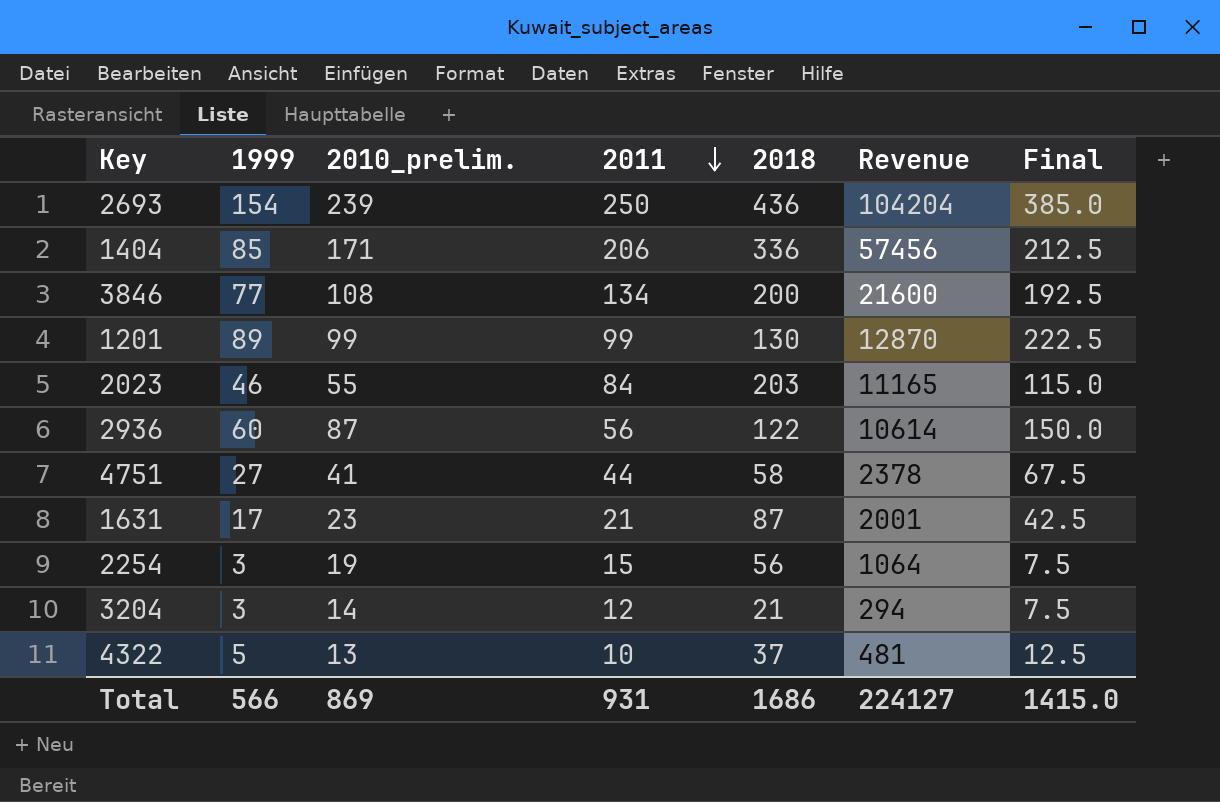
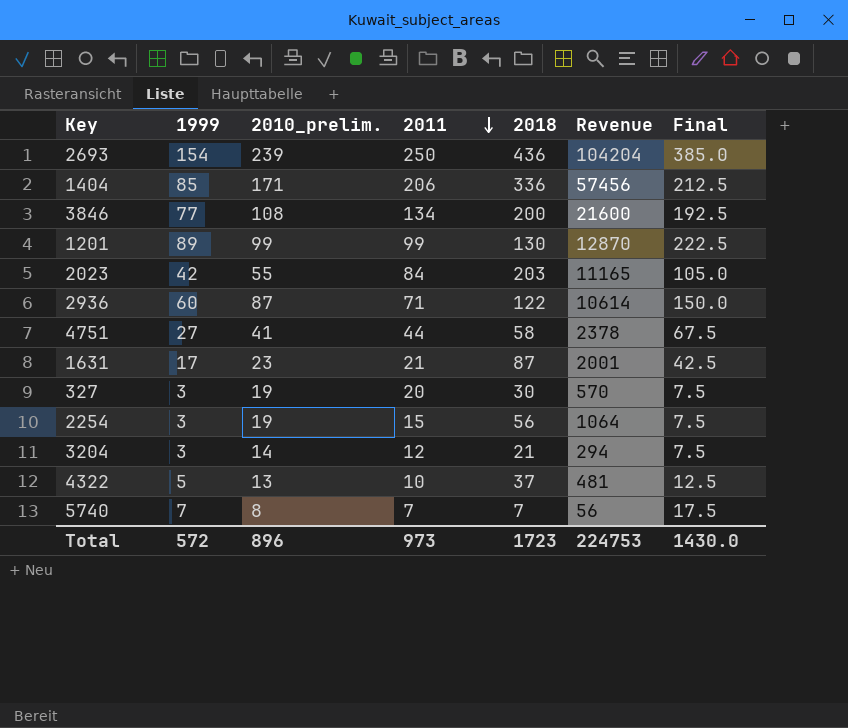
2023 | 1999: 46 -> 42
2023 | Final: 115.0 -> 105.0
2936 | 2011: 56 -> 71
row 327: none -> 3 | 19 | 20 | 30 | 570 | 7.5
row 5740: none -> 7 | 8 | 7 | 7 | 56 | 17.5
Total | 1999: 566 -> 572
Total | 2010_prelim.: 869 -> 896
Total | 2011: 931 -> 973
Total | 2018: 1686 -> 1723
Total | Revenue: 224127 -> 224753
Total | Final: 1415.0 -> 1430.0

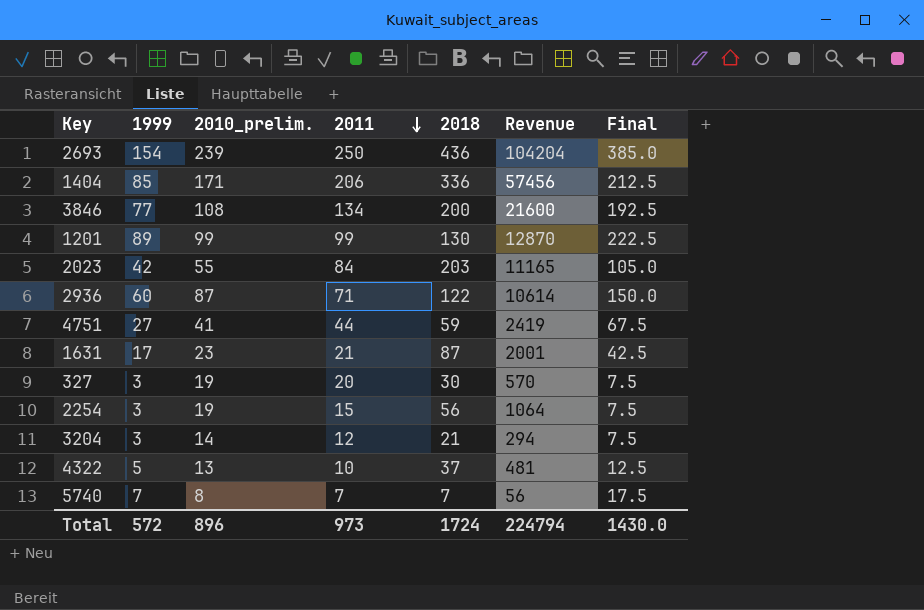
4751 | 2018: 58 -> 59
4751 | Revenue: 2378 -> 2419
Total | 2018: 1723 -> 1724
Total | Revenue: 224753 -> 224794

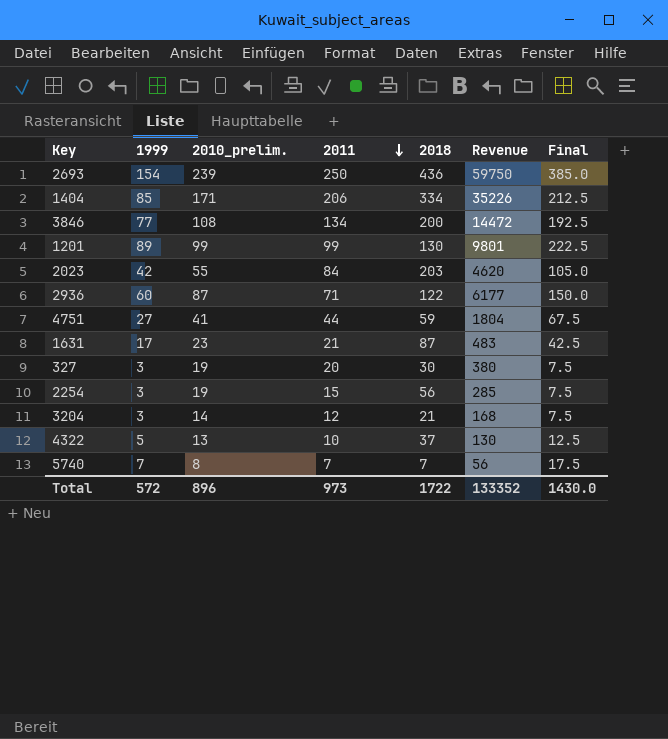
column Revenue | formula: [2010_prelim.] * [2018] -> [2010_prelim.] * [2011]
1404 | 2018: 336 -> 334
Total | 2018: 1724 -> 1722
Total | Revenue: 224794 -> 133352

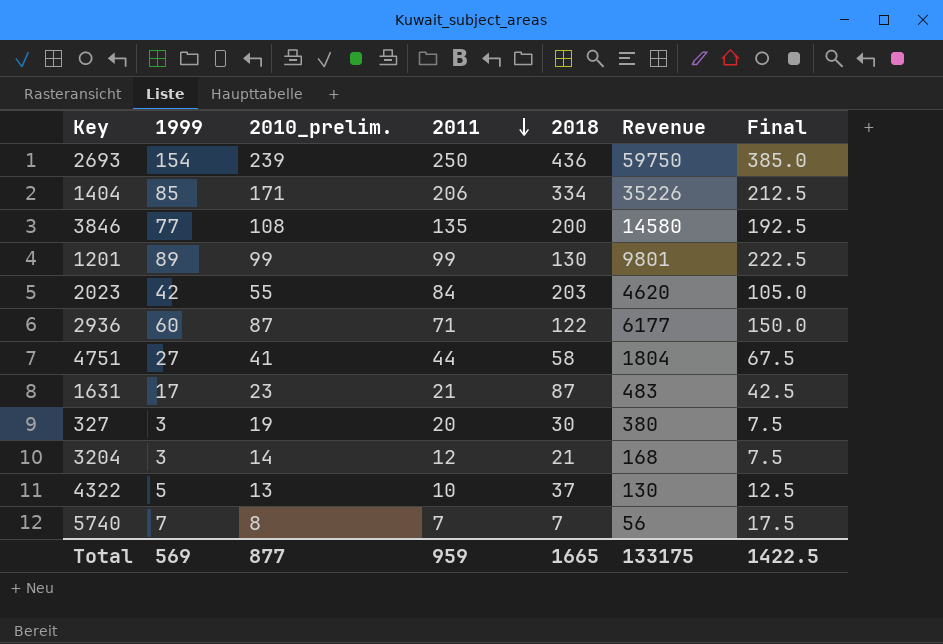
row 2254: 3 | 19 | 15 | 56 | 285 | 7.5 -> none
3846 | 2011: 134 -> 135
3846 | Revenue: 14472 -> 14580
4751 | 2018: 59 -> 58
Total | 1999: 572 -> 569
Total | 2010_prelim.: 896 -> 877
Total | 2011: 973 -> 959
Total | 2018: 1722 -> 1665
Total | Revenue: 133352 -> 133175
Total | Final: 1430.0 -> 1422.5

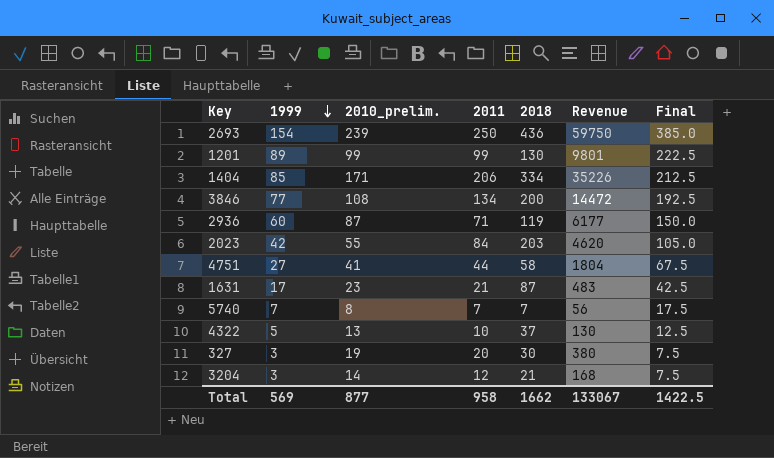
row order: 2011 descending -> 1999 descending
3846 | 2011: 135 -> 134
3846 | Revenue: 14580 -> 14472
2936 | 2018: 122 -> 119
Total | 2011: 959 -> 958
Total | 2018: 1665 -> 1662
Total | Revenue: 133175 -> 133067

